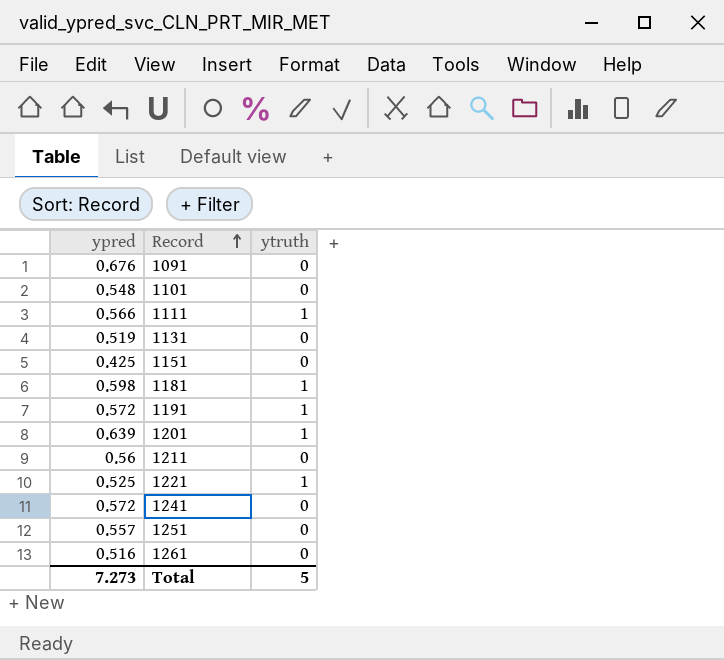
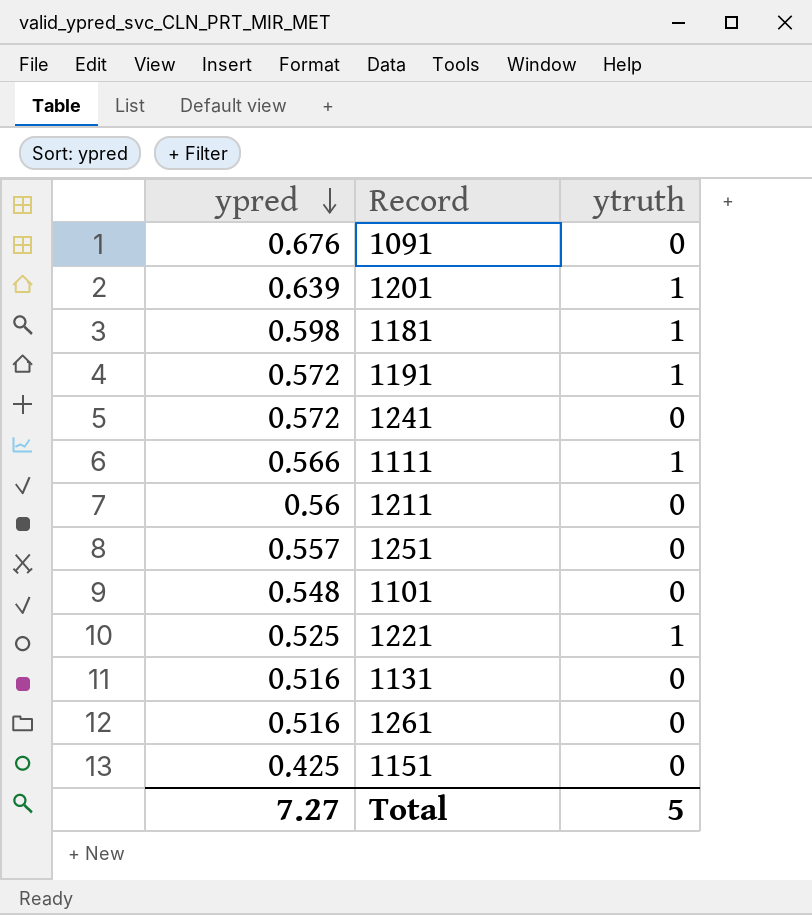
row order: Record ascending -> ypred descending
1131 | ypred: 0.519 -> 0.516
Total | ypred: 7.273 -> 7.27

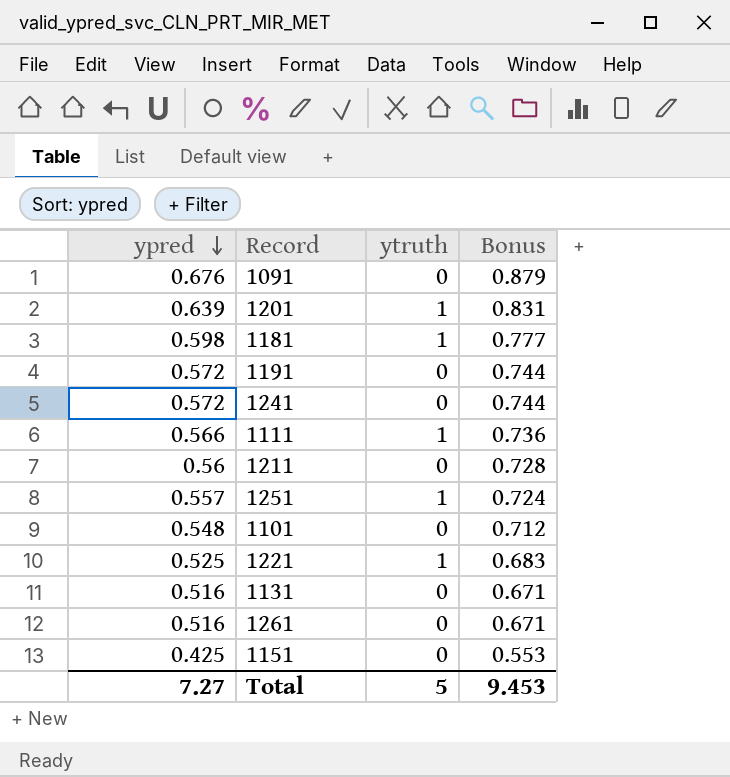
column Bonus | formula: none -> [ypred] * 1.3
1191 | ytruth: 1 -> 0
1251 | ytruth: 0 -> 1

